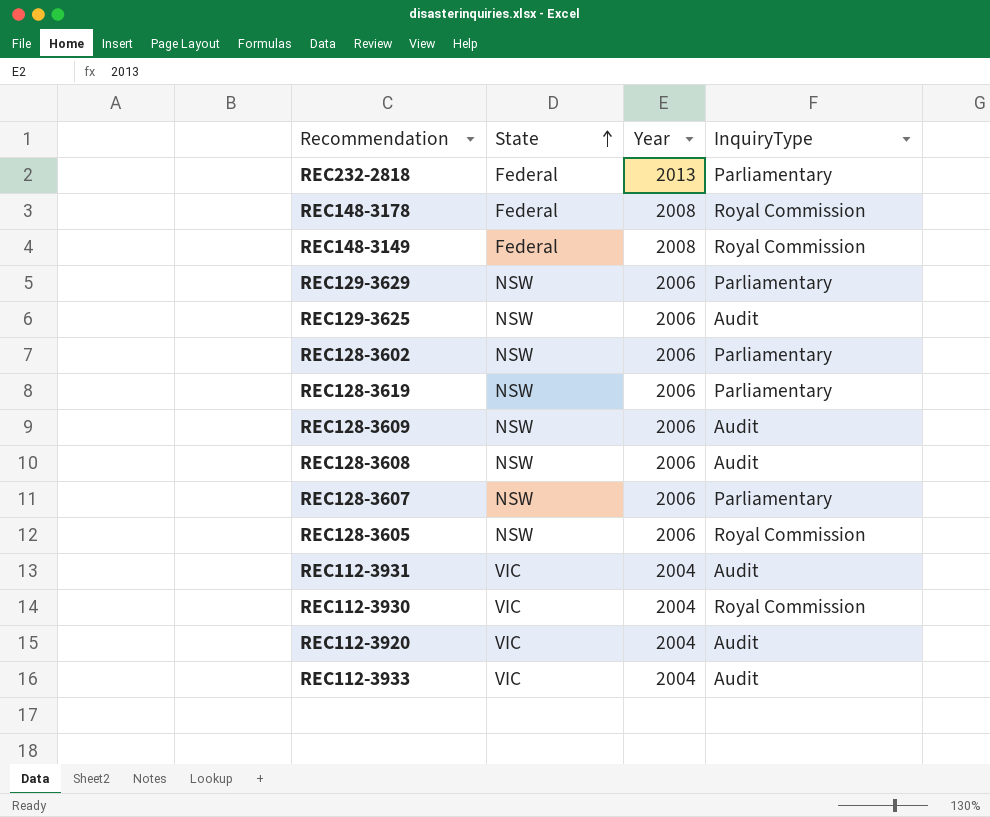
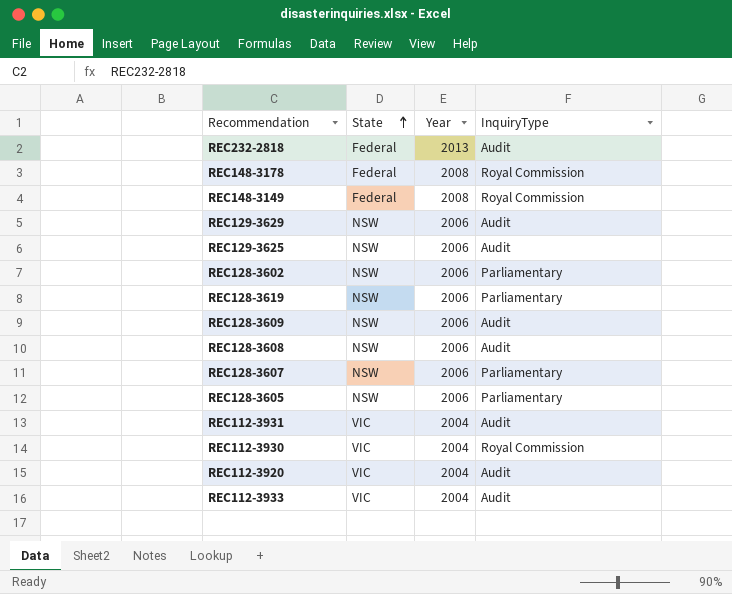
REC232-2818 | InquiryType: Parliamentary -> Audit
REC129-3629 | InquiryType: Parliamentary -> Audit
REC128-3605 | InquiryType: Royal Commission -> Parliamentary

